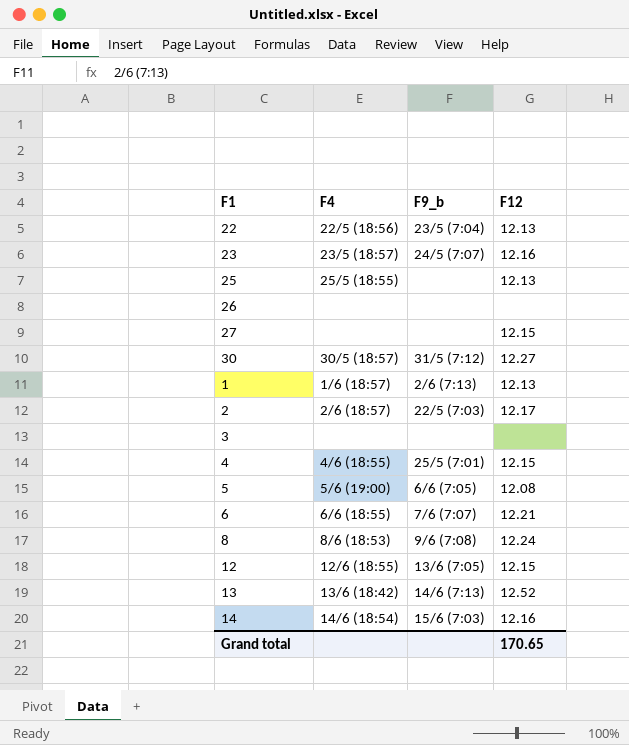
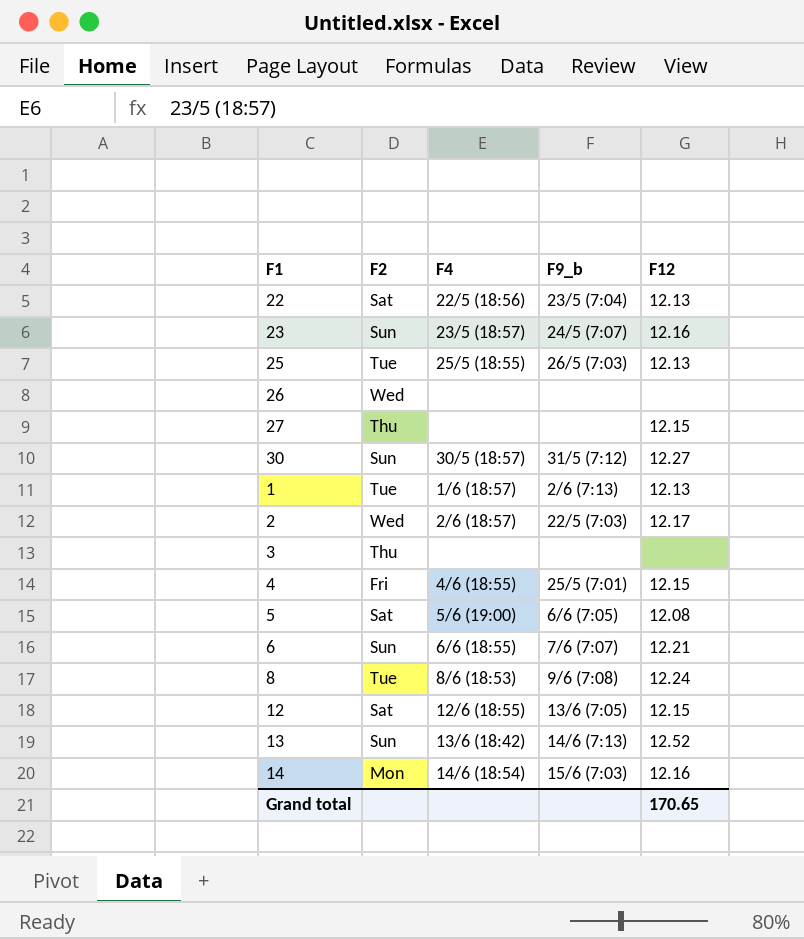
column F2 | position: none -> 2
25 | F9_b: none -> 26/5 (7:03)

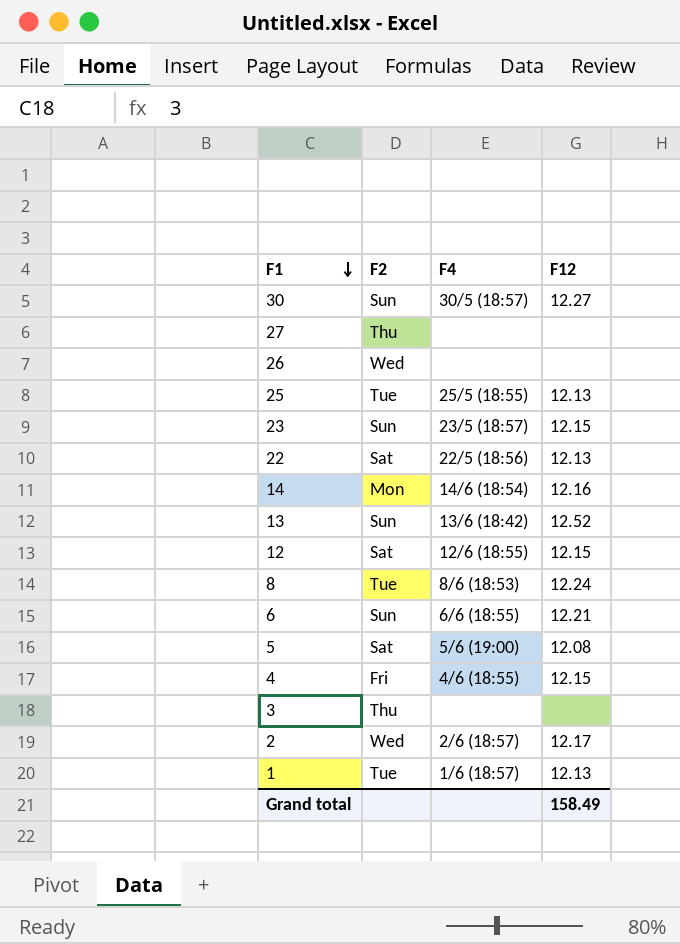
row order: none -> F1 descending
column F9_b | position: 4 -> none
27 | F12: 12.15 -> none
23 | F12: 12.16 -> 12.15
Grand total | F12: 170.65 -> 158.49

